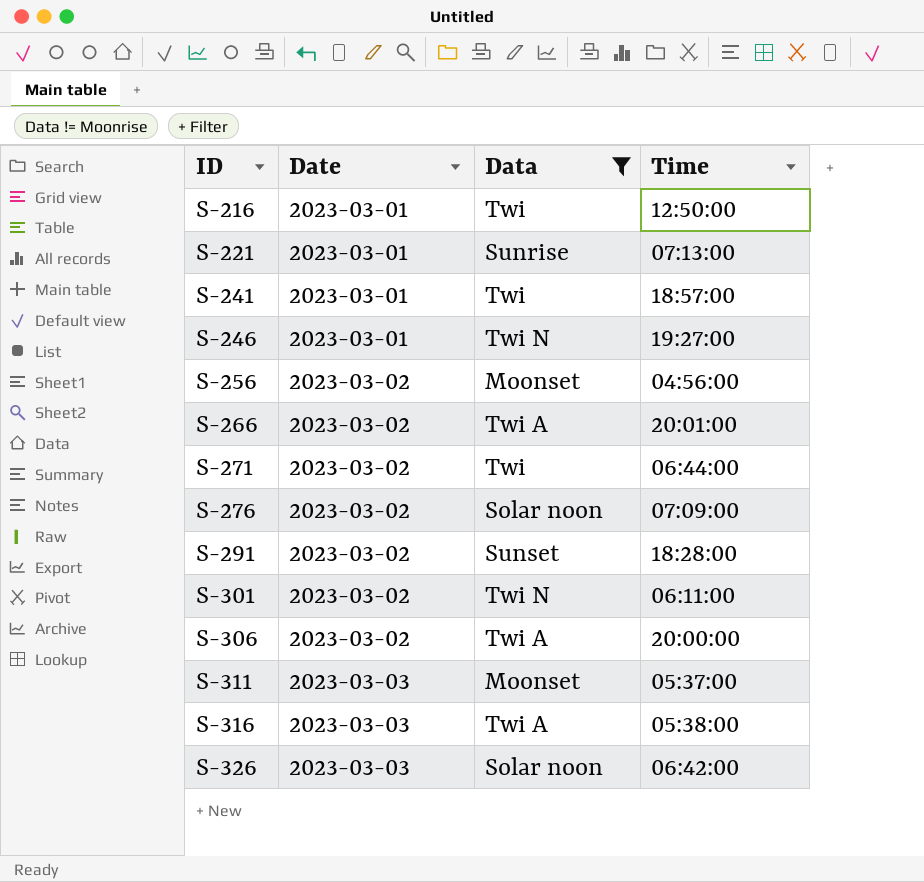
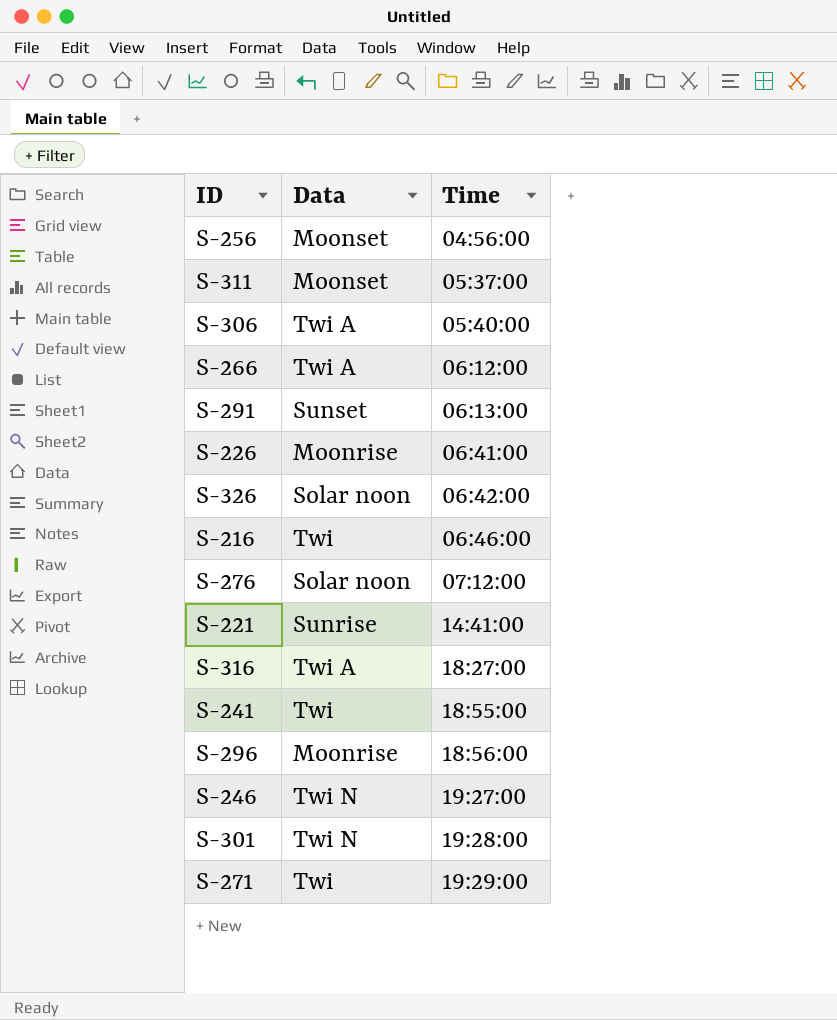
filter: Data != Moonrise -> none
row order: ID ascending -> Time ascending
column Date | position: 2 -> none
S-306 | Time: 20:00:00 -> 05:40:00
S-266 | Time: 20:01:00 -> 06:12:00
S-291 | Time: 18:28:00 -> 06:13:00
S-216 | Time: 12:50:00 -> 06:46:00
S-276 | Time: 07:09:00 -> 07:12:00
S-221 | Time: 07:13:00 -> 14:41:00
S-316 | Time: 05:38:00 -> 18:27:00
S-241 | Time: 18:57:00 -> 18:55:00
S-301 | Time: 06:11:00 -> 19:28:00
S-271 | Time: 06:44:00 -> 19:29:00

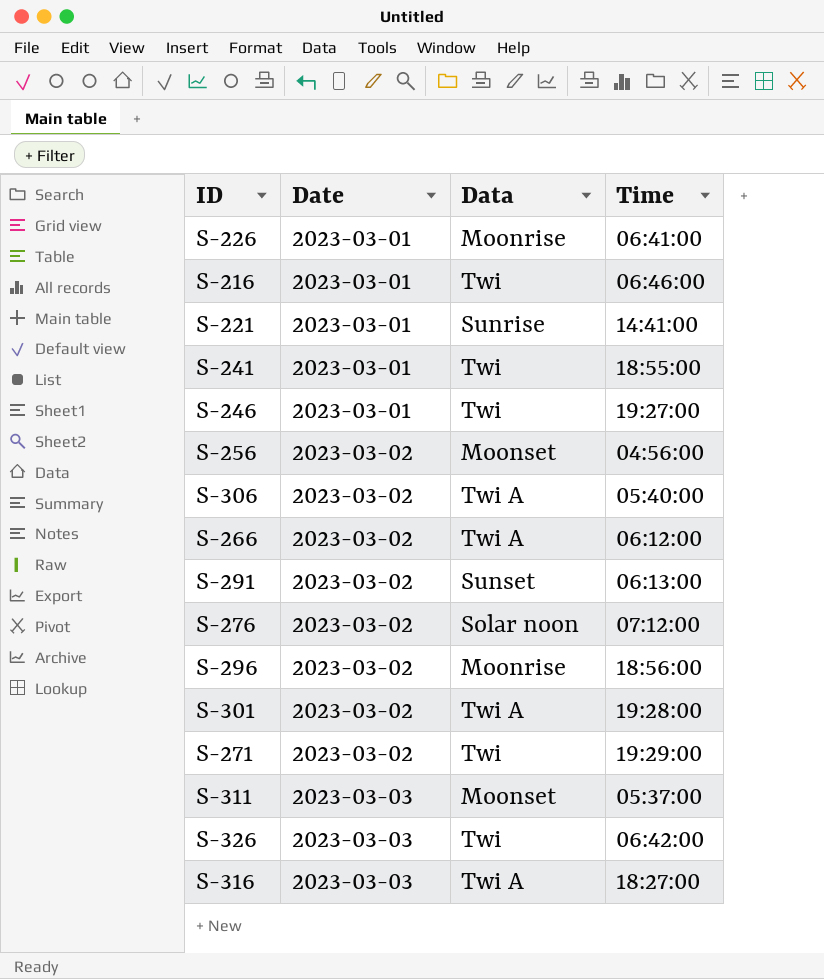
row order: Time ascending -> Date ascending
column Date | position: none -> 2
S-246 | Data: Twi N -> Twi
S-301 | Data: Twi N -> Twi A
S-326 | Data: Solar noon -> Twi

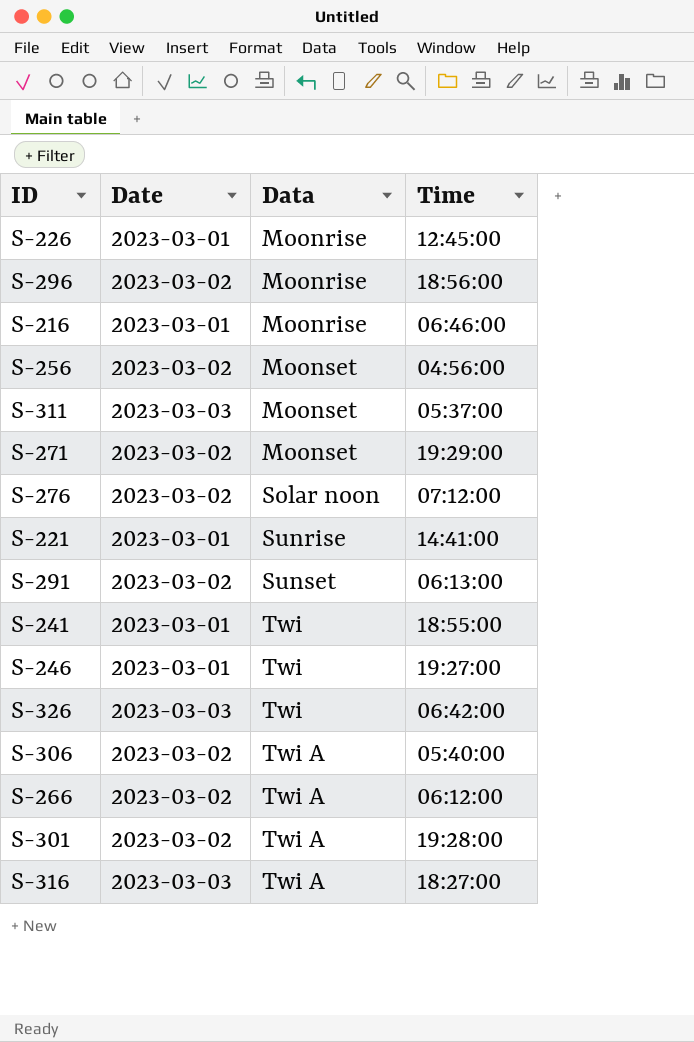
row order: Date ascending -> Data ascending
S-226 | Time: 06:41:00 -> 12:45:00
S-216 | Data: Twi -> Moonrise
S-271 | Data: Twi -> Moonset

